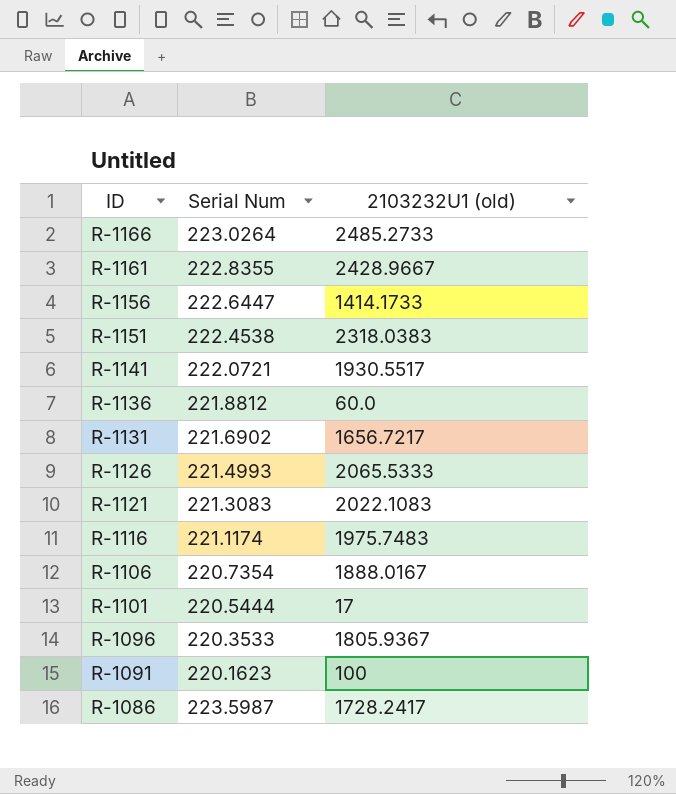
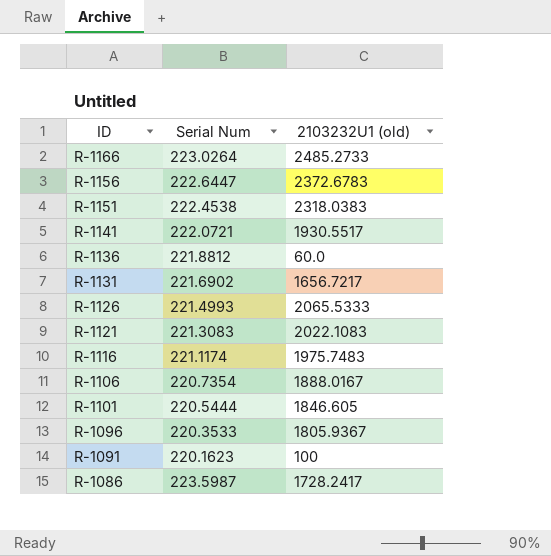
row R-1161: 222.8355 | 2428.9667 -> none
R-1156 | 2103232U1 (old): 1414.1733 -> 2372.6783
R-1101 | 2103232U1 (old): 17 -> 1846.605

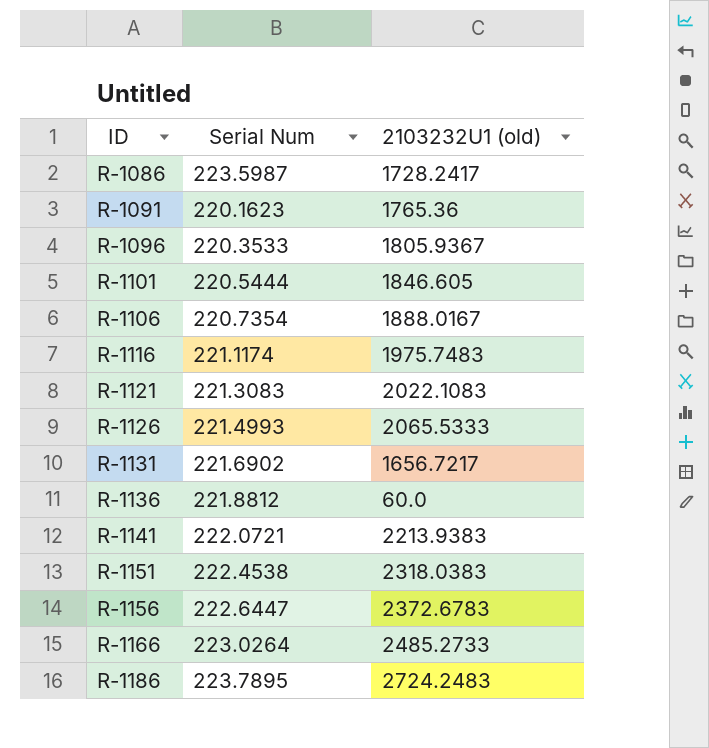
row order: ID descending -> ID ascending
R-1091 | 2103232U1 (old): 100 -> 1765.36
R-1141 | 2103232U1 (old): 1930.5517 -> 2213.9383
row R-1186: none -> 223.7895 | 2724.2483

